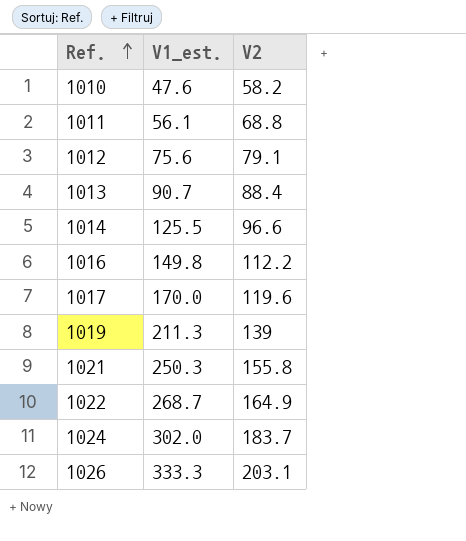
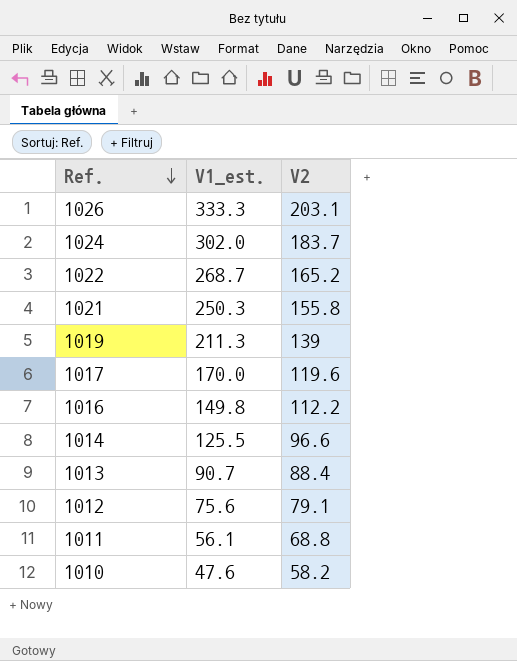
row order: Ref. ascending -> Ref. descending
1022 | V2: 164.9 -> 165.2

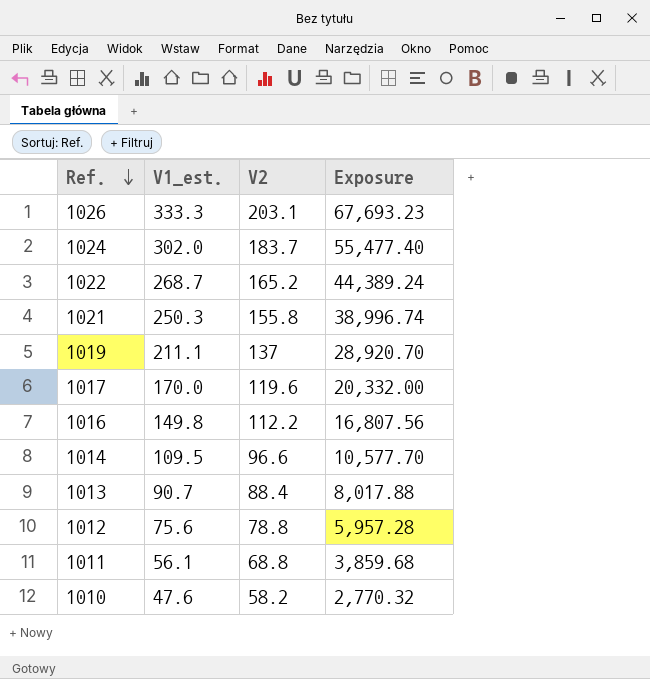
column Exposure | formula: none -> [V1_est.] * [V2]
1019 | V1_est.: 211.3 -> 211.1
1019 | V2: 139 -> 137
1014 | V1_est.: 125.5 -> 109.5
1012 | V2: 79.1 -> 78.8

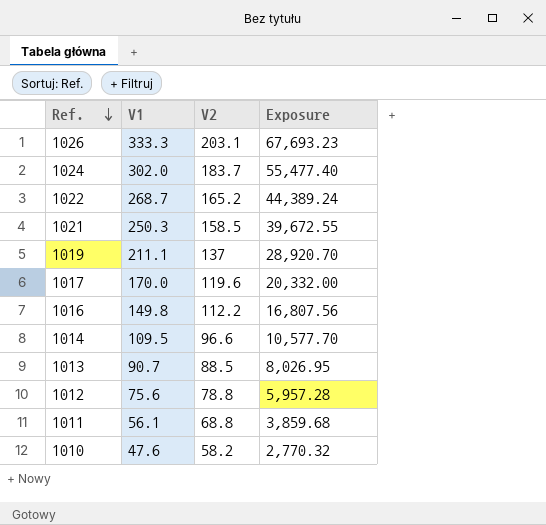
column name: V1_est. -> V1
1021 | V2: 155.8 -> 158.5
1021 | Exposure: 38,996.74 -> 39,672.55
1013 | V2: 88.4 -> 88.5
1013 | Exposure: 8,017.88 -> 8,026.95

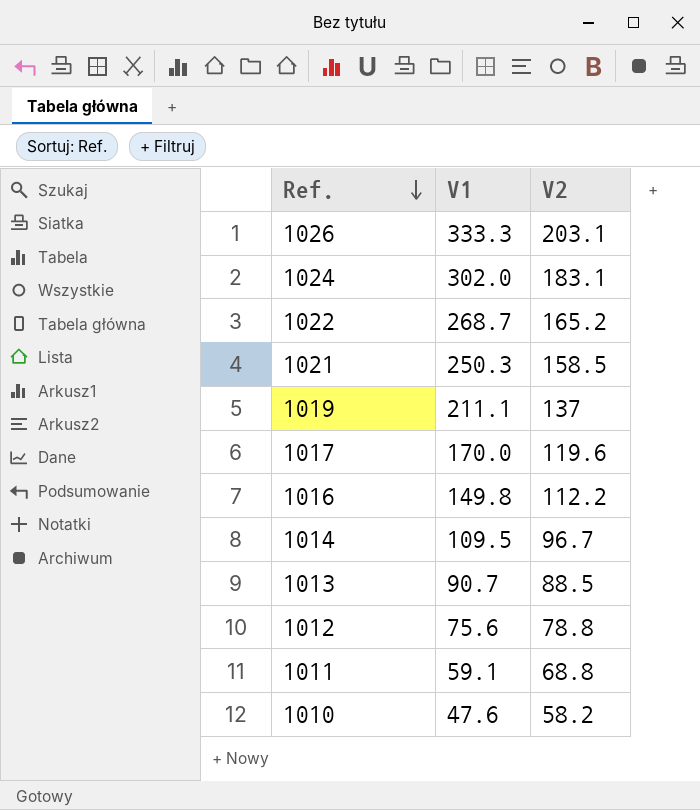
column Exposure | formula: [V1] * [V2] -> none
1024 | V2: 183.7 -> 183.1
1014 | V2: 96.6 -> 96.7
1011 | V1: 56.1 -> 59.1

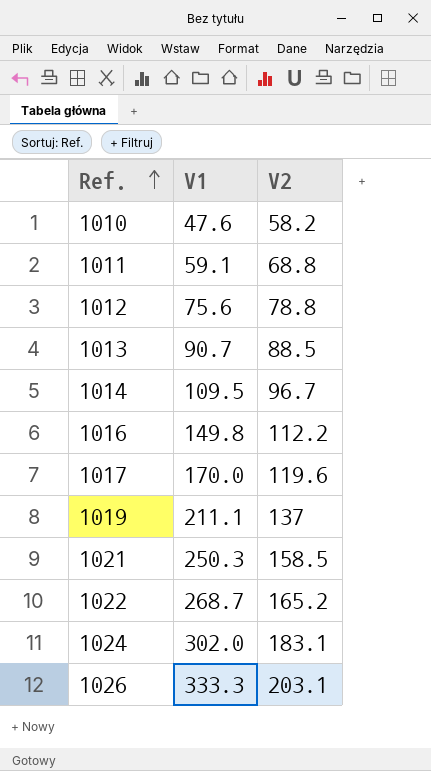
row order: Ref. descending -> Ref. ascending

